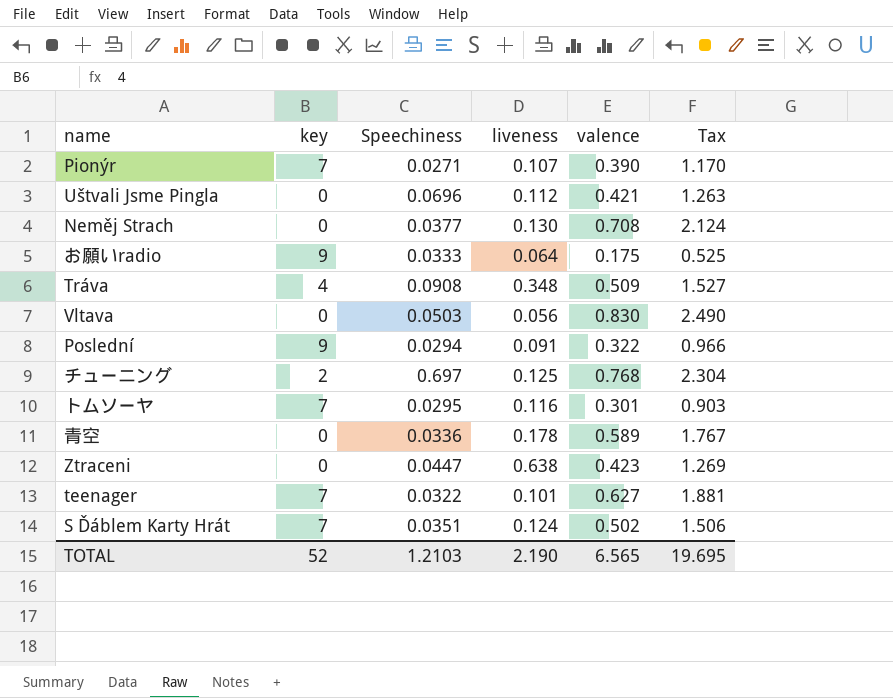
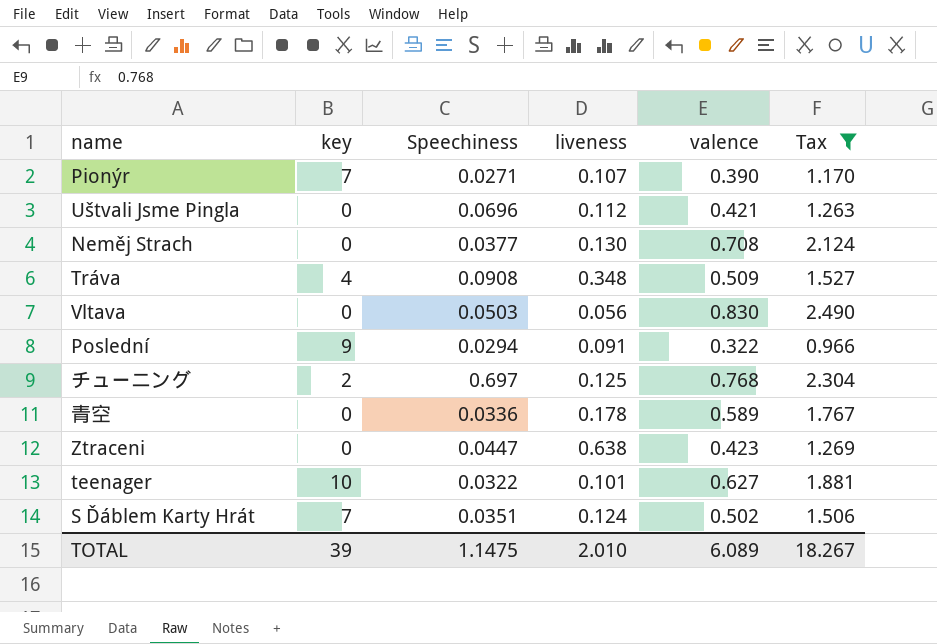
filter: none -> Tax >= 0.966
teenager | key: 7 -> 10
TOTAL | key: 52 -> 39
TOTAL | Speechiness: 1.2103 -> 1.1475
TOTAL | liveness: 2.190 -> 2.010
TOTAL | valence: 6.565 -> 6.089
TOTAL | Tax: 19.695 -> 18.267

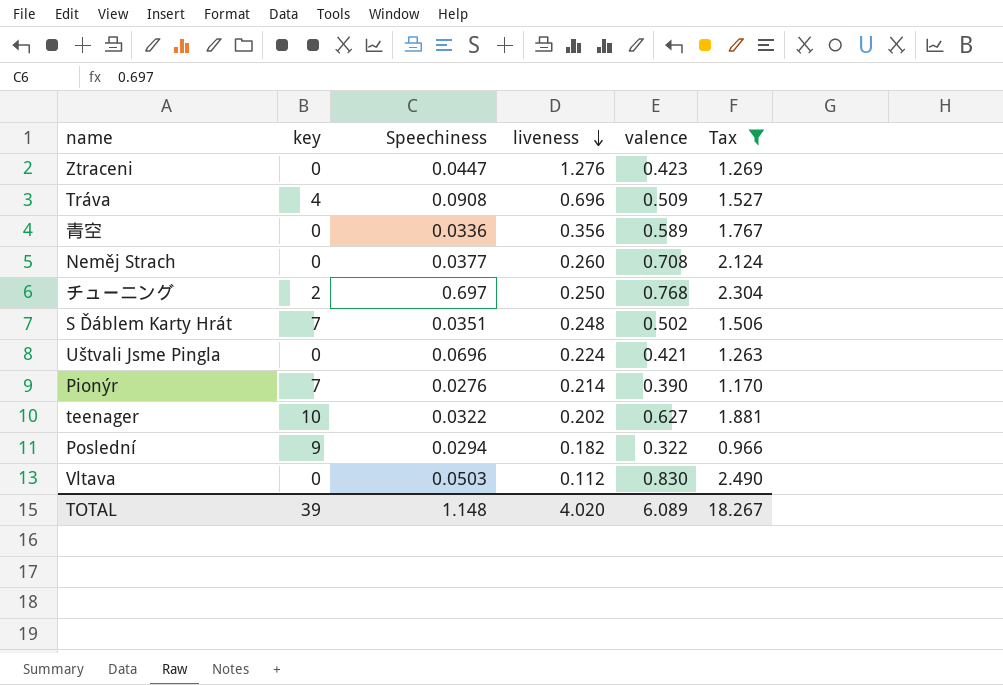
row order: none -> liveness descending
Ztraceni | liveness: 0.638 -> 1.276
Tráva | liveness: 0.348 -> 0.696
青空 | liveness: 0.178 -> 0.356
Neměj Strach | liveness: 0.130 -> 0.260
チューニング | liveness: 0.125 -> 0.250
S Ďáblem Karty Hrát | liveness: 0.124 -> 0.248
Uštvali Jsme Pingla | liveness: 0.112 -> 0.224
Pionýr | Speechiness: 0.0271 -> 0.0276
Pionýr | liveness: 0.107 -> 0.214
teenager | liveness: 0.101 -> 0.202
Poslední | liveness: 0.091 -> 0.182
Vltava | liveness: 0.056 -> 0.112
TOTAL | Speechiness: 1.1475 -> 1.148
TOTAL | liveness: 2.010 -> 4.020

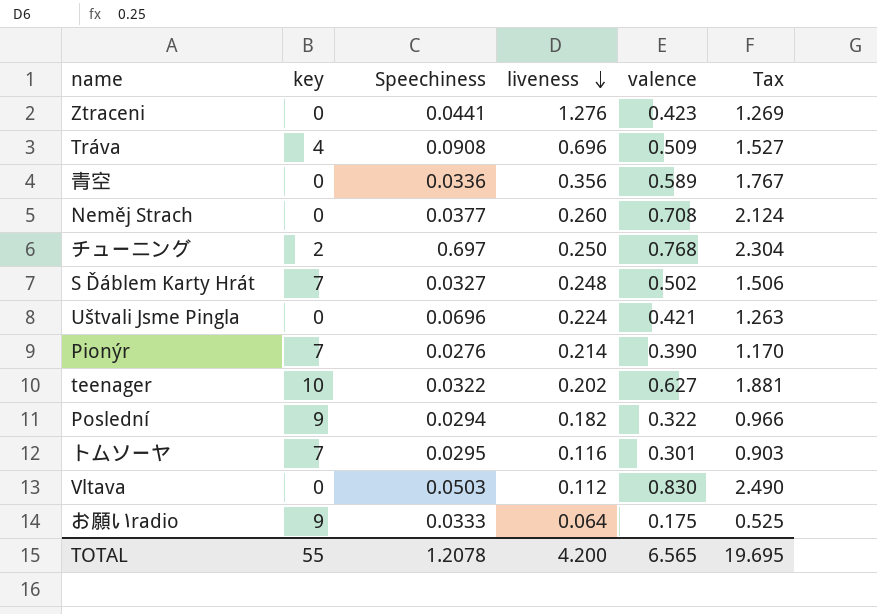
filter: Tax >= 0.966 -> none
Ztraceni | Speechiness: 0.0447 -> 0.0441
S Ďáblem Karty Hrát | Speechiness: 0.0351 -> 0.0327
TOTAL | key: 39 -> 55
TOTAL | Speechiness: 1.148 -> 1.2078
TOTAL | liveness: 4.020 -> 4.200
TOTAL | valence: 6.089 -> 6.565
TOTAL | Tax: 18.267 -> 19.695

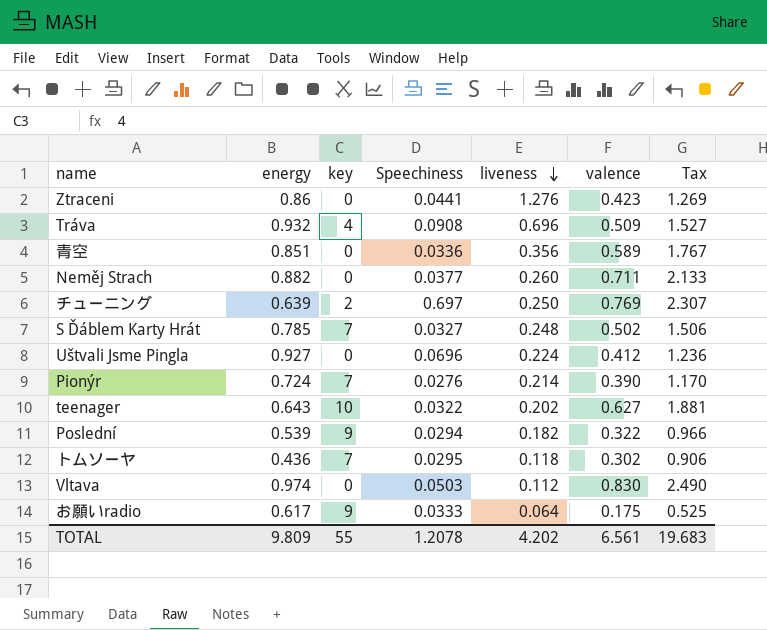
column energy | position: none -> 2
Neměj Strach | valence: 0.708 -> 0.711
Neměj Strach | Tax: 2.124 -> 2.133
チューニング | valence: 0.768 -> 0.769
チューニング | Tax: 2.304 -> 2.307
Uštvali Jsme Pingla | valence: 0.421 -> 0.412
Uštvali Jsme Pingla | Tax: 1.263 -> 1.236
トムソーヤ | liveness: 0.116 -> 0.118
トムソーヤ | valence: 0.301 -> 0.302
トムソーヤ | Tax: 0.903 -> 0.906
TOTAL | liveness: 4.200 -> 4.202
TOTAL | valence: 6.565 -> 6.561
TOTAL | Tax: 19.695 -> 19.683

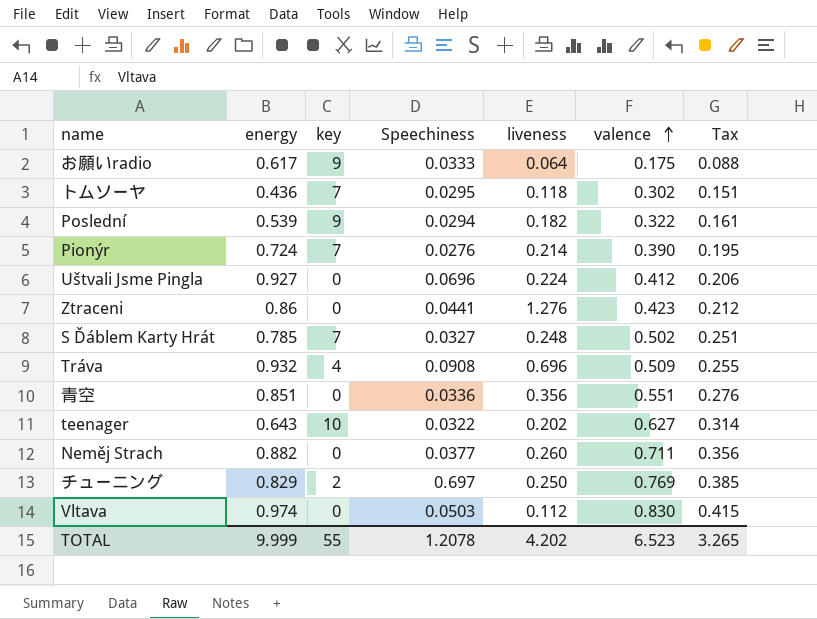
row order: liveness descending -> valence ascending
column Tax | formula: [valence] * 3 -> [valence] * 0.5
青空 | valence: 0.589 -> 0.551
チューニング | energy: 0.639 -> 0.829
TOTAL | energy: 9.809 -> 9.999
TOTAL | valence: 6.561 -> 6.523
TOTAL | Tax: 19.683 -> 3.265

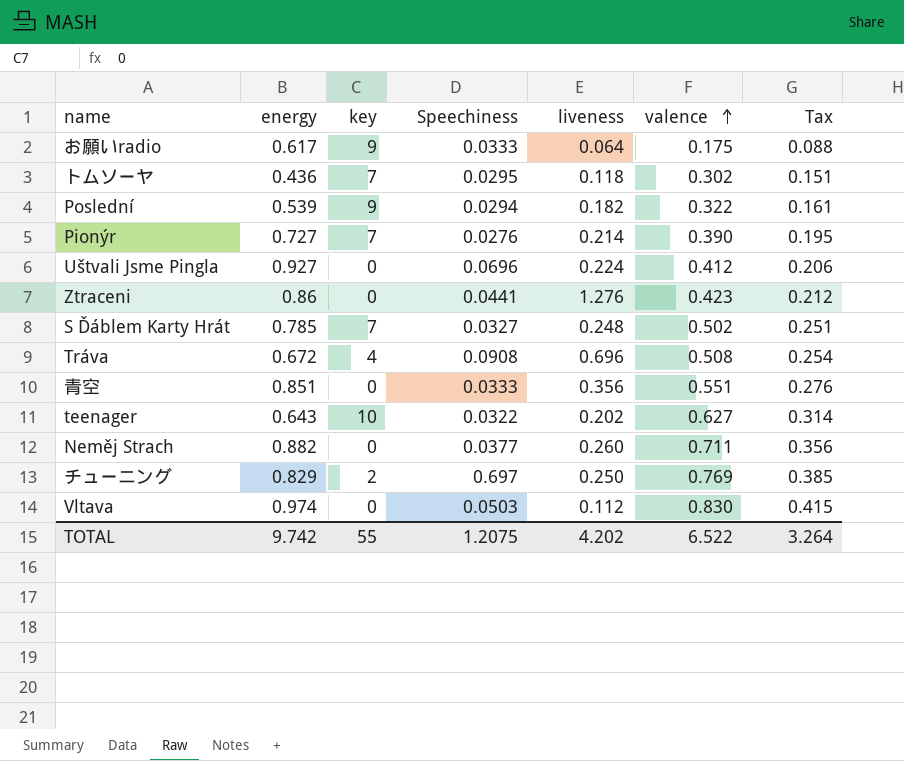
Pionýr | energy: 0.724 -> 0.727
Tráva | energy: 0.932 -> 0.672
Tráva | valence: 0.509 -> 0.508
Tráva | Tax: 0.255 -> 0.254
青空 | Speechiness: 0.0336 -> 0.0333
TOTAL | energy: 9.999 -> 9.742
TOTAL | Speechiness: 1.2078 -> 1.2075
TOTAL | valence: 6.523 -> 6.522
TOTAL | Tax: 3.265 -> 3.264

